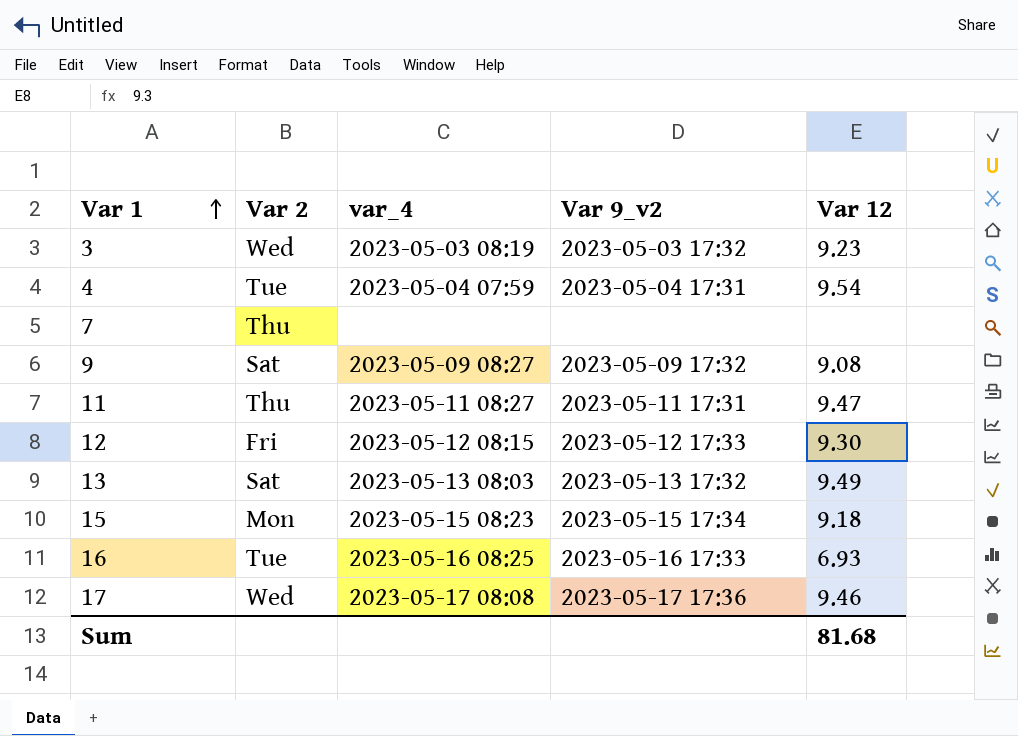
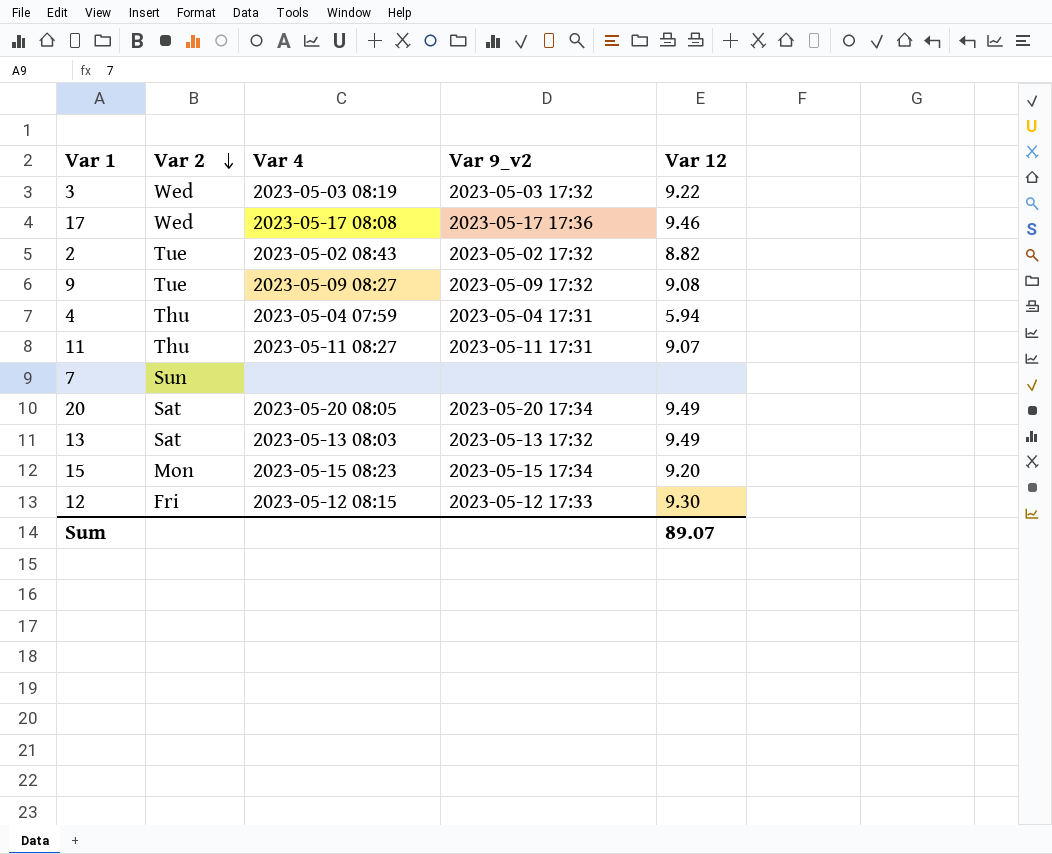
row order: Var 1 ascending -> Var 2 descending
column name: var_4 -> Var 4
row 16: Tue | 2023-05-16 08:25 | 2023-05-16 17:33 | 6.93 -> none
3 | Var 12: 9.23 -> 9.22
row 2: none -> Tue | 2023-05-02 08:43 | 2023-05-02 17:32 | 8.82
9 | Var 2: Sat -> Tue
4 | Var 2: Tue -> Thu
4 | Var 12: 9.54 -> 5.94
11 | Var 12: 9.47 -> 9.07
7 | Var 2: Thu -> Sun
row 20: none -> Sat | 2023-05-20 08:05 | 2023-05-20 17:34 | 9.49
15 | Var 12: 9.18 -> 9.20
Sum | Var 12: 81.68 -> 89.07

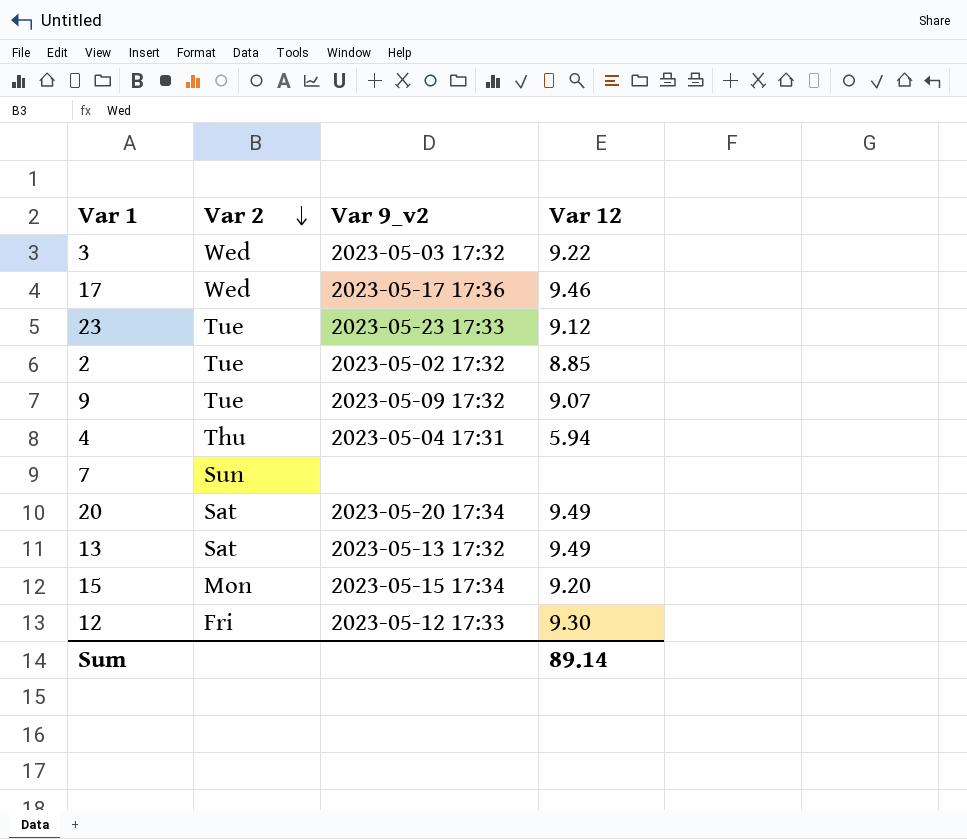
column Var 4 | position: 3 -> none
row 11: Thu | 2023-05-11 08:27 | 2023-05-11 17:31 | 9.07 -> none
row 23: none -> Tue | 2023-05-23 17:33 | 9.12
2 | Var 12: 8.82 -> 8.85
9 | Var 12: 9.08 -> 9.07
Sum | Var 12: 89.07 -> 89.14

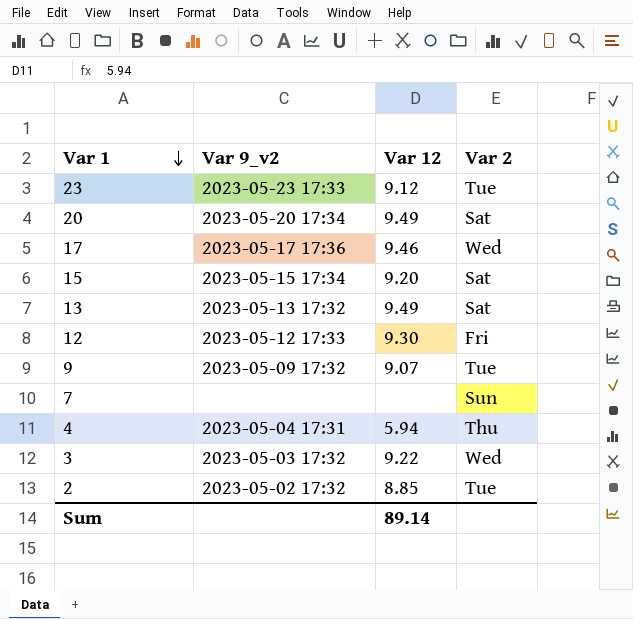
row order: Var 2 descending -> Var 1 descending
column Var 2 | position: 2 -> 4
15 | Var 2: Mon -> Sat

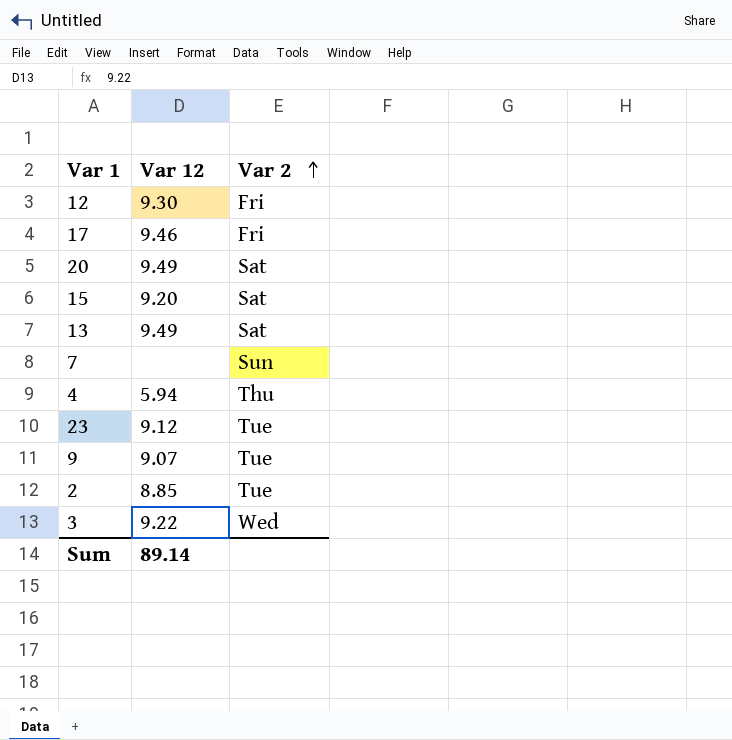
row order: Var 1 descending -> Var 2 ascending
column Var 9_v2 | position: 2 -> none
17 | Var 2: Wed -> Fri

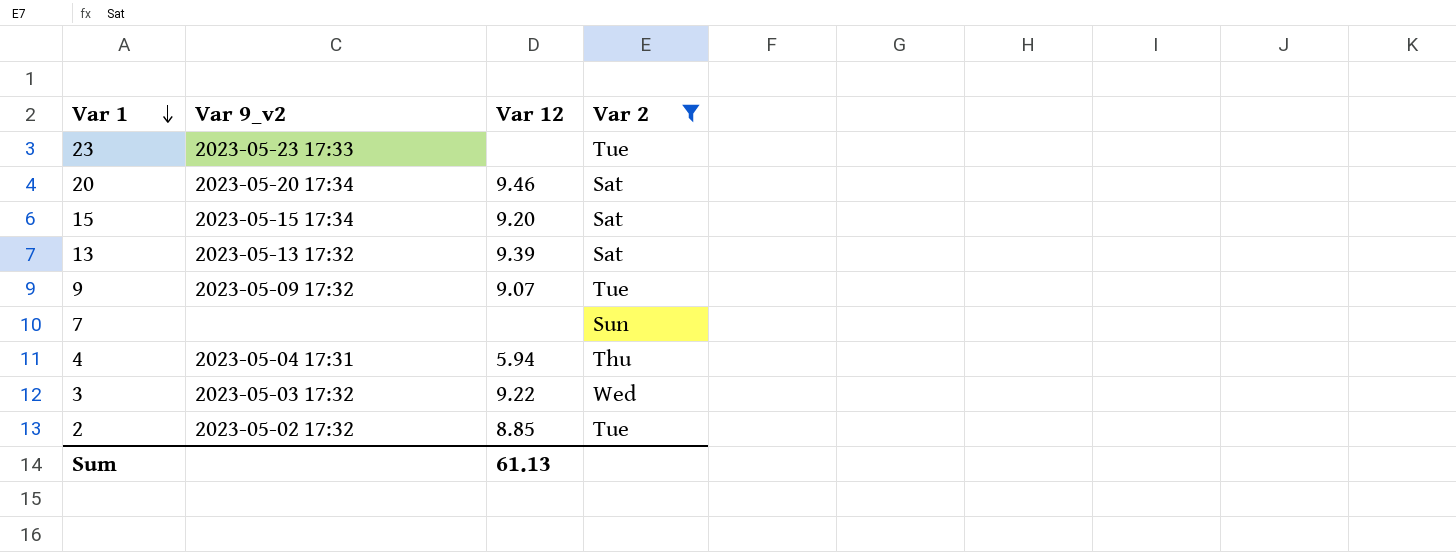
filter: none -> Var 2 != Fri
row order: Var 2 ascending -> Var 1 descending
column Var 9_v2 | position: none -> 2
23 | Var 12: 9.12 -> none
20 | Var 12: 9.49 -> 9.46
13 | Var 12: 9.49 -> 9.39
Sum | Var 12: 89.14 -> 61.13

